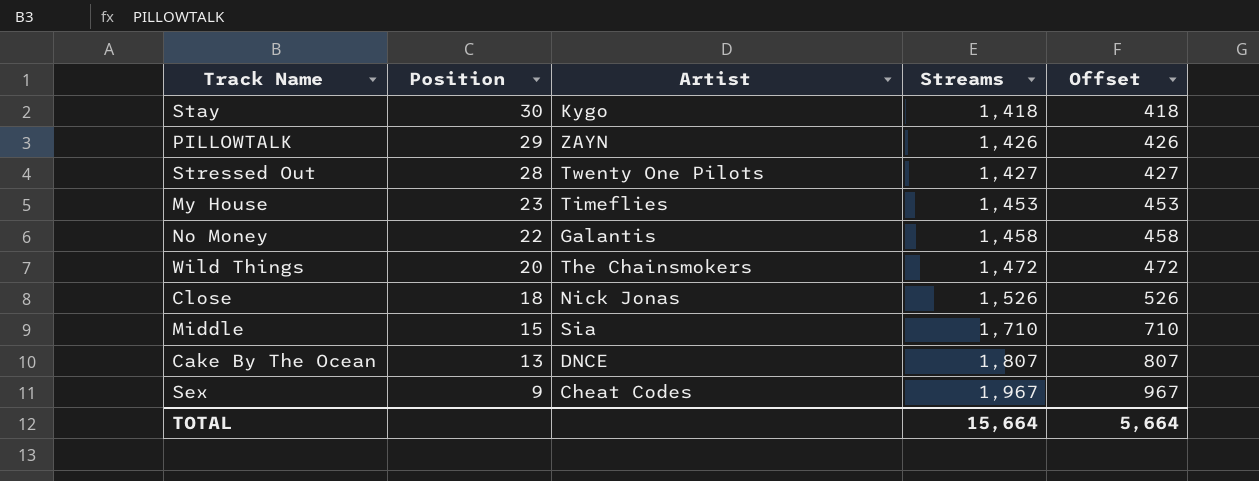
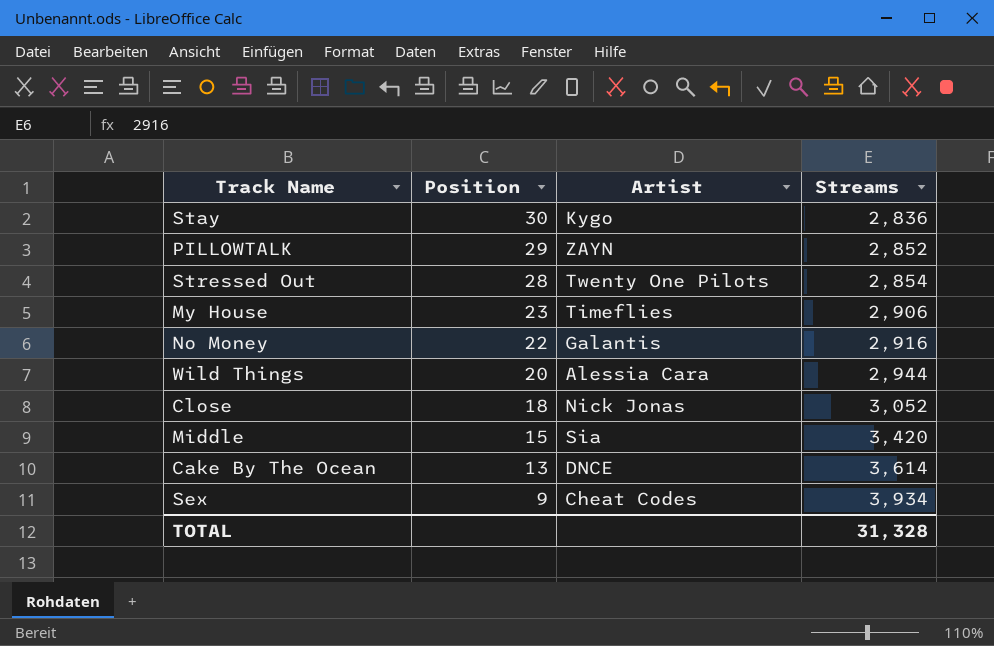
column Offset | formula: [Streams] - 1000 -> none
Stay | Streams: 1,418 -> 2,836
PILLOWTALK | Streams: 1,426 -> 2,852
Stressed Out | Streams: 1,427 -> 2,854
My House | Streams: 1,453 -> 2,906
No Money | Streams: 1,458 -> 2,916
Wild Things | Artist: The Chainsmokers -> Alessia Cara
Wild Things | Streams: 1,472 -> 2,944
Close | Streams: 1,526 -> 3,052
Middle | Streams: 1,710 -> 3,420
Cake By The Ocean | Streams: 1,807 -> 3,614
Sex | Streams: 1,967 -> 3,934
TOTAL | Streams: 15,664 -> 31,328

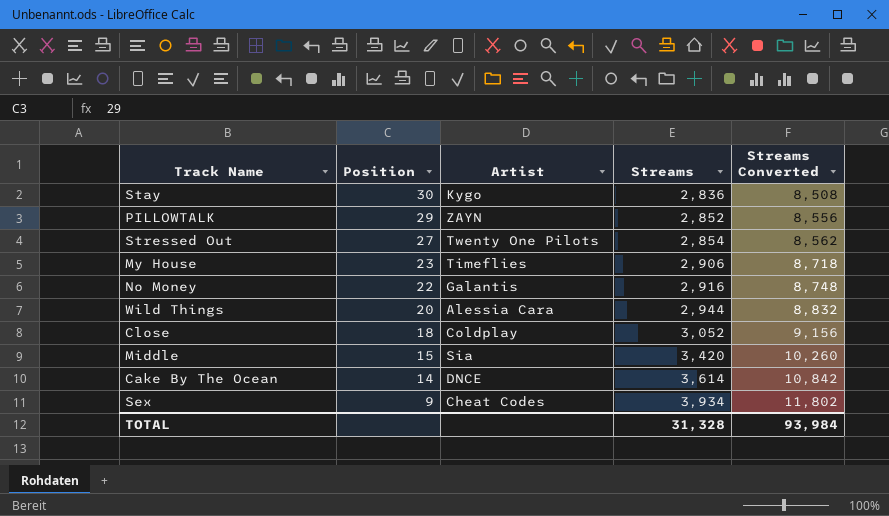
column Streams Converted | formula: none -> [Streams] * 3
Stressed Out | Position: 28 -> 27
Close | Artist: Nick Jonas -> Coldplay
Cake By The Ocean | Position: 13 -> 14

